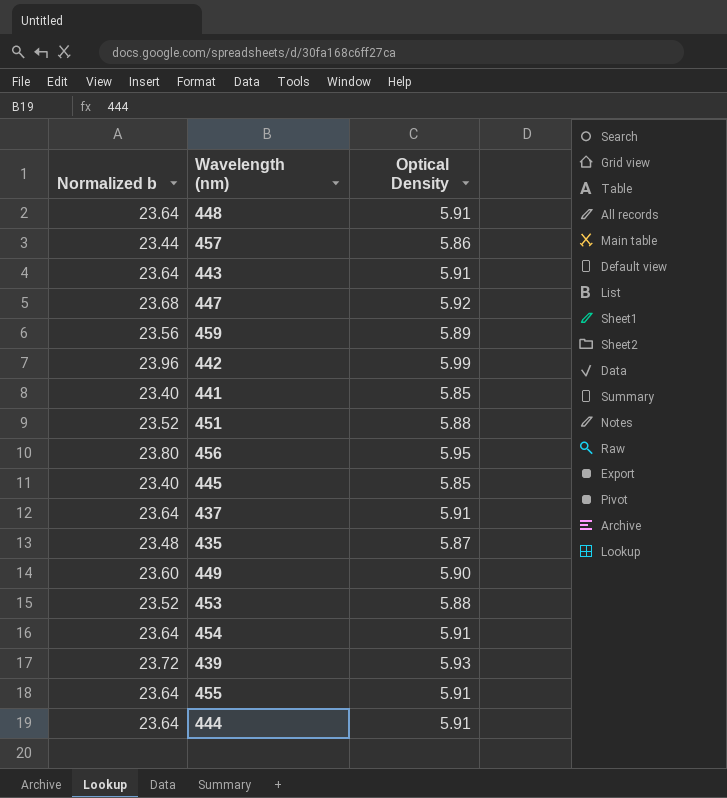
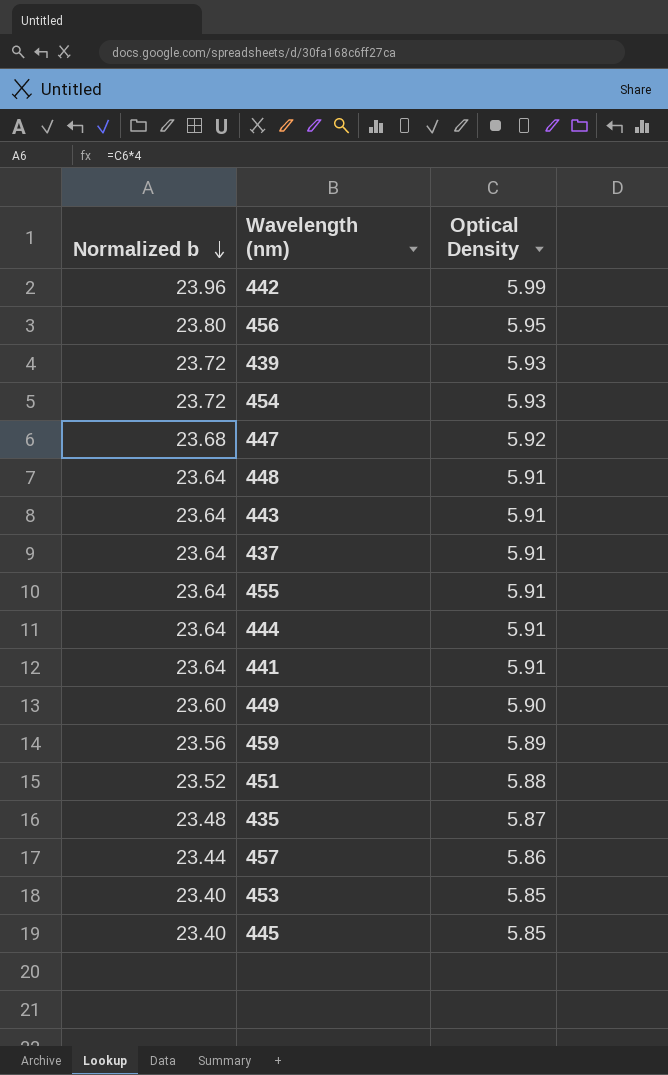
row order: none -> Normalized b descending
454 | Normalized b: 23.64 -> 23.72
454 | Optical Density: 5.91 -> 5.93
441 | Normalized b: 23.40 -> 23.64
441 | Optical Density: 5.85 -> 5.91
453 | Normalized b: 23.52 -> 23.40
453 | Optical Density: 5.88 -> 5.85

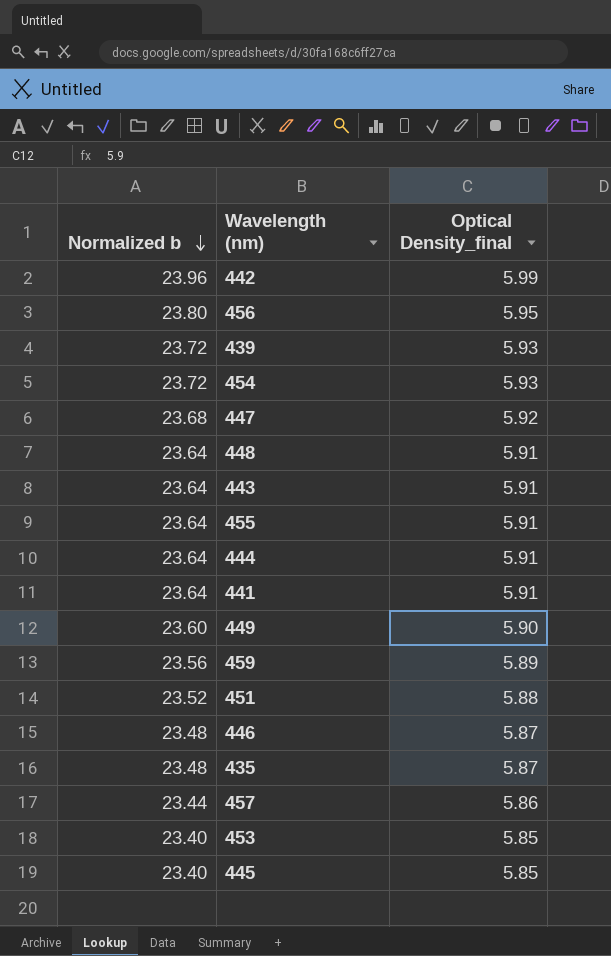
column name: Optical Density -> Optical Density_final
row 437: 23.64 | 5.91 -> none
row 446: none -> 23.48 | 5.87

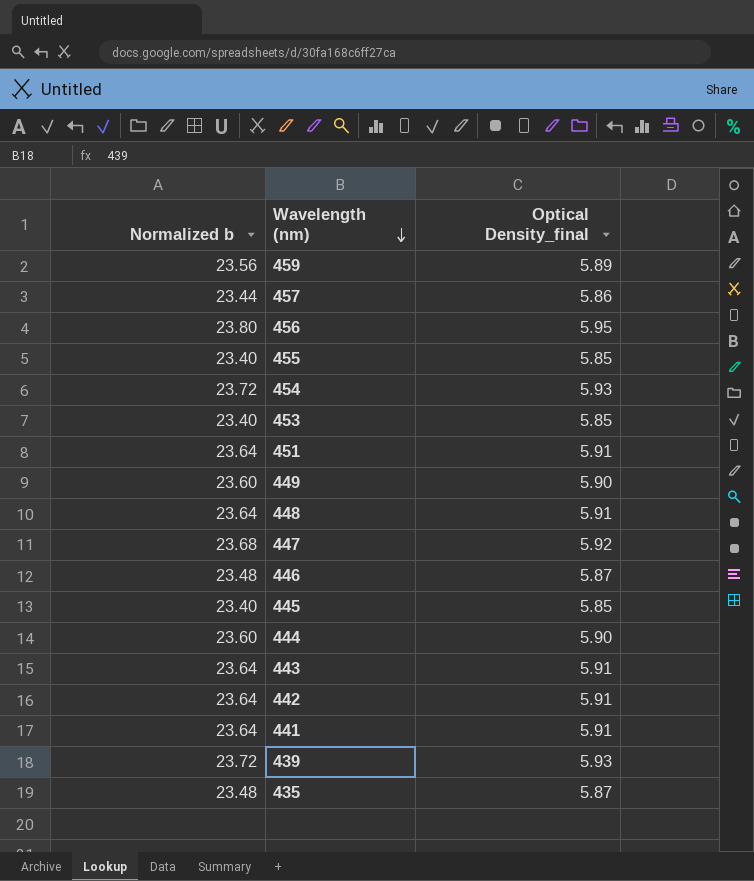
row order: Normalized b descending -> Wavelength (nm) descending
455 | Normalized b: 23.64 -> 23.40
455 | Optical Density_final: 5.91 -> 5.85
451 | Normalized b: 23.52 -> 23.64
451 | Optical Density_final: 5.88 -> 5.91
444 | Normalized b: 23.64 -> 23.60
444 | Optical Density_final: 5.91 -> 5.90
442 | Normalized b: 23.96 -> 23.64
442 | Optical Density_final: 5.99 -> 5.91

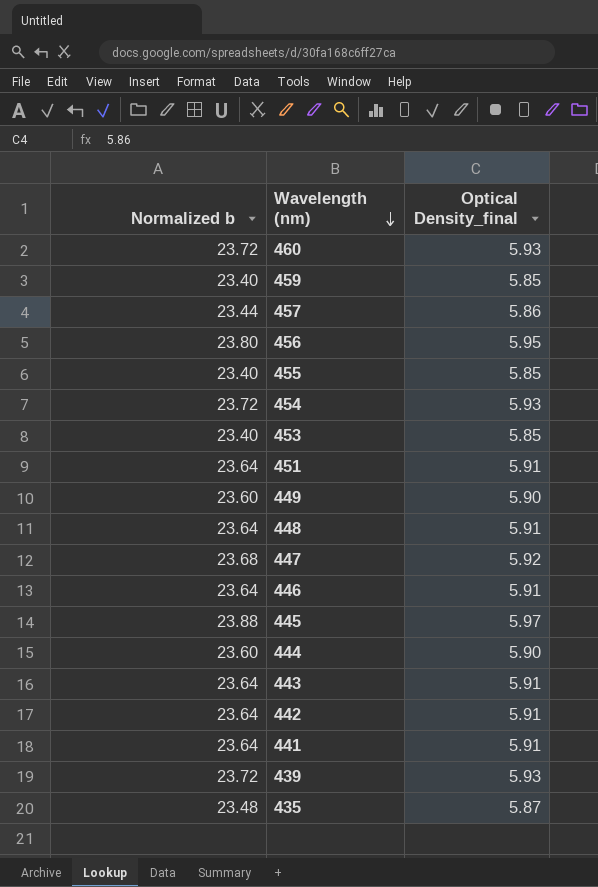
row 460: none -> 23.72 | 5.93
459 | Normalized b: 23.56 -> 23.40
459 | Optical Density_final: 5.89 -> 5.85
446 | Normalized b: 23.48 -> 23.64
446 | Optical Density_final: 5.87 -> 5.91
445 | Normalized b: 23.40 -> 23.88
445 | Optical Density_final: 5.85 -> 5.97

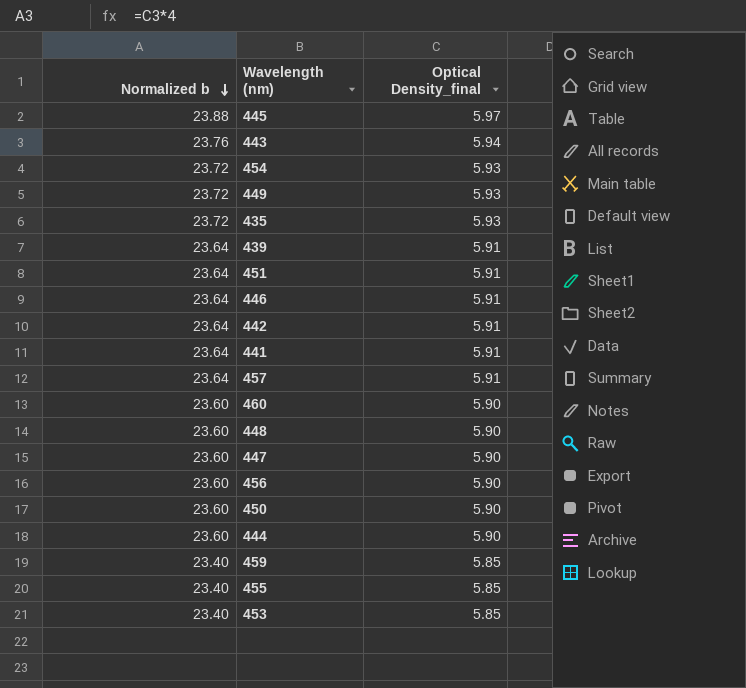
row order: Wavelength (nm) descending -> Normalized b descending
443 | Normalized b: 23.64 -> 23.76
443 | Optical Density_final: 5.91 -> 5.94
449 | Normalized b: 23.60 -> 23.72
449 | Optical Density_final: 5.90 -> 5.93
435 | Normalized b: 23.48 -> 23.72
435 | Optical Density_final: 5.87 -> 5.93
439 | Normalized b: 23.72 -> 23.64
439 | Optical Density_final: 5.93 -> 5.91
457 | Normalized b: 23.44 -> 23.64
457 | Optical Density_final: 5.86 -> 5.91
460 | Normalized b: 23.72 -> 23.60
460 | Optical Density_final: 5.93 -> 5.90
448 | Normalized b: 23.64 -> 23.60
448 | Optical Density_final: 5.91 -> 5.90
447 | Normalized b: 23.68 -> 23.60
447 | Optical Density_final: 5.92 -> 5.90
456 | Normalized b: 23.80 -> 23.60
456 | Optical Density_final: 5.95 -> 5.90
row 450: none -> 23.60 | 5.90

